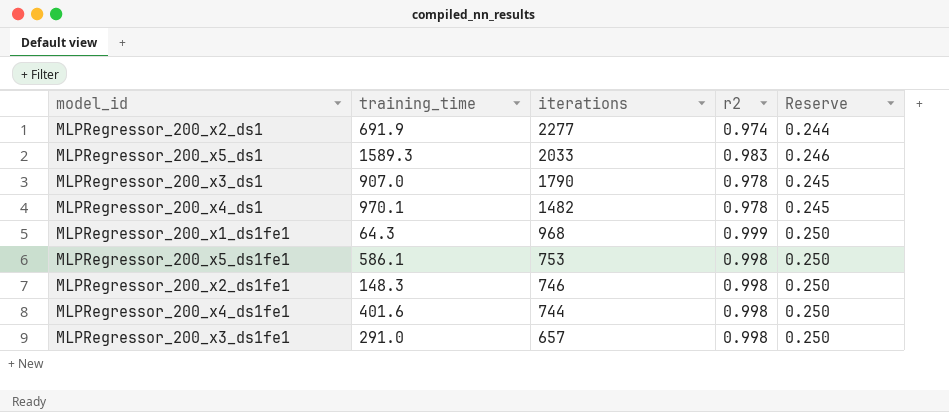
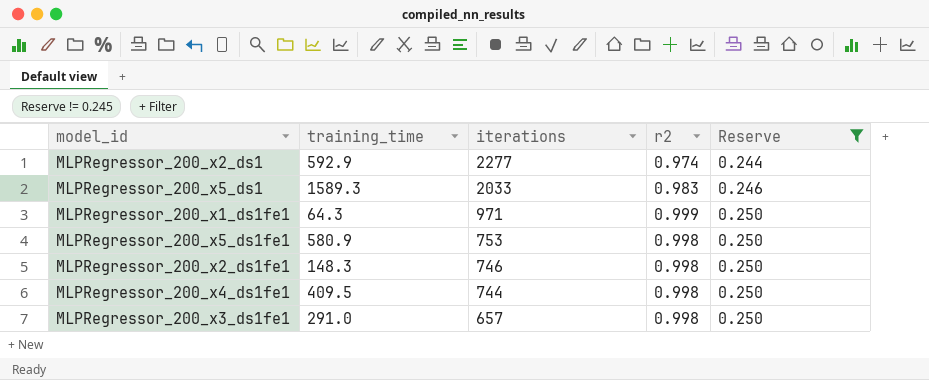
filter: none -> Reserve != 0.245
MLPRegressor_200_x2_ds1 | training_time: 691.9 -> 592.9
MLPRegressor_200_x1_ds1fe1 | iterations: 968 -> 971
MLPRegressor_200_x5_ds1fe1 | training_time: 586.1 -> 580.9
MLPRegressor_200_x4_ds1fe1 | training_time: 401.6 -> 409.5

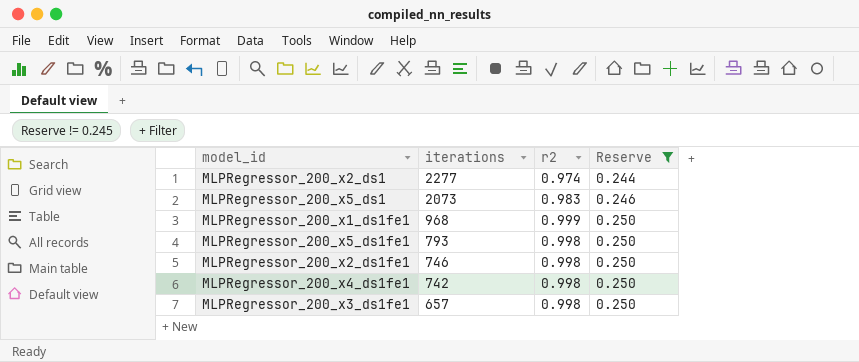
column training_time | position: 2 -> none
MLPRegressor_200_x5_ds1 | iterations: 2033 -> 2073
MLPRegressor_200_x1_ds1fe1 | iterations: 971 -> 968
MLPRegressor_200_x5_ds1fe1 | iterations: 753 -> 793
MLPRegressor_200_x4_ds1fe1 | iterations: 744 -> 742

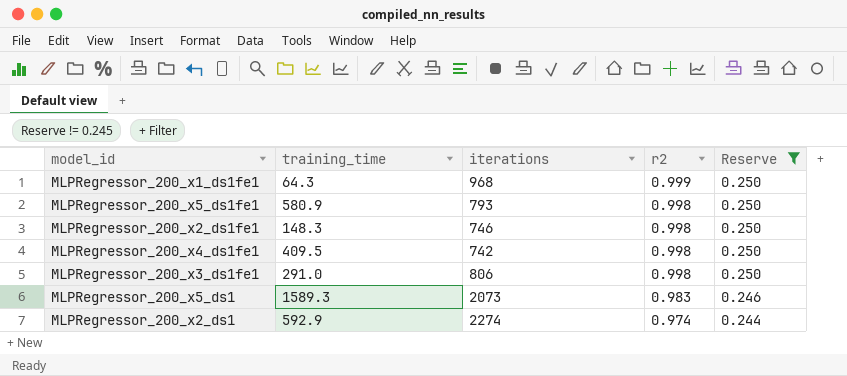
row order: iterations descending -> r2 descending
column training_time | position: none -> 2
MLPRegressor_200_x3_ds1fe1 | iterations: 657 -> 806
MLPRegressor_200_x2_ds1 | iterations: 2277 -> 2274

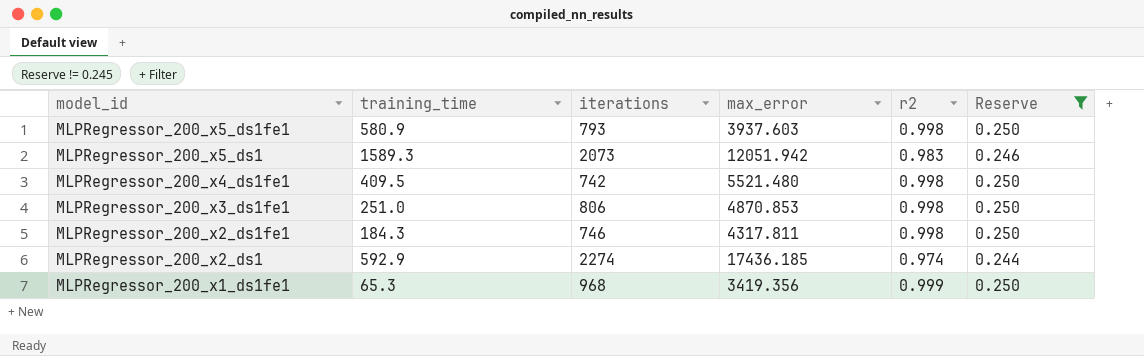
row order: r2 descending -> model_id descending
column max_error | position: none -> 4
MLPRegressor_200_x3_ds1fe1 | training_time: 291.0 -> 251.0
MLPRegressor_200_x2_ds1fe1 | training_time: 148.3 -> 184.3
MLPRegressor_200_x1_ds1fe1 | training_time: 64.3 -> 65.3

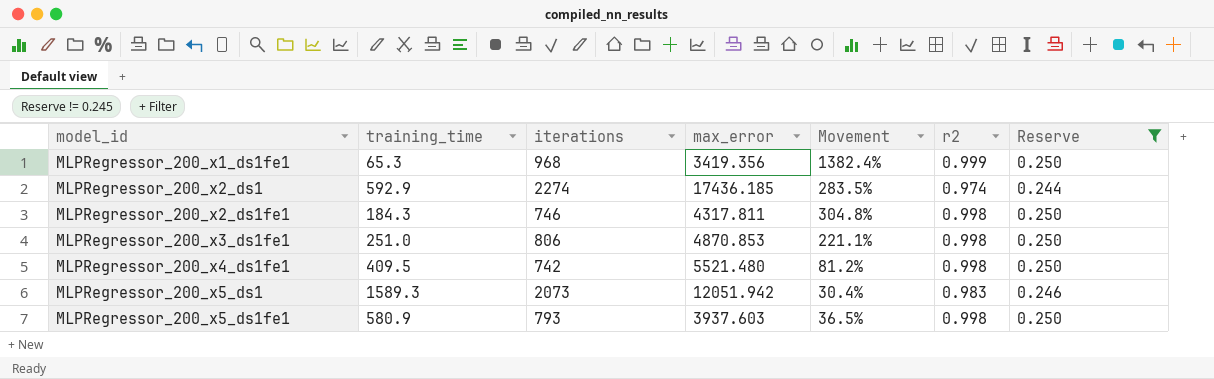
row order: model_id descending -> model_id ascending
column Movement | formula: none -> ([iterations] - [training_time]) / [training_time]

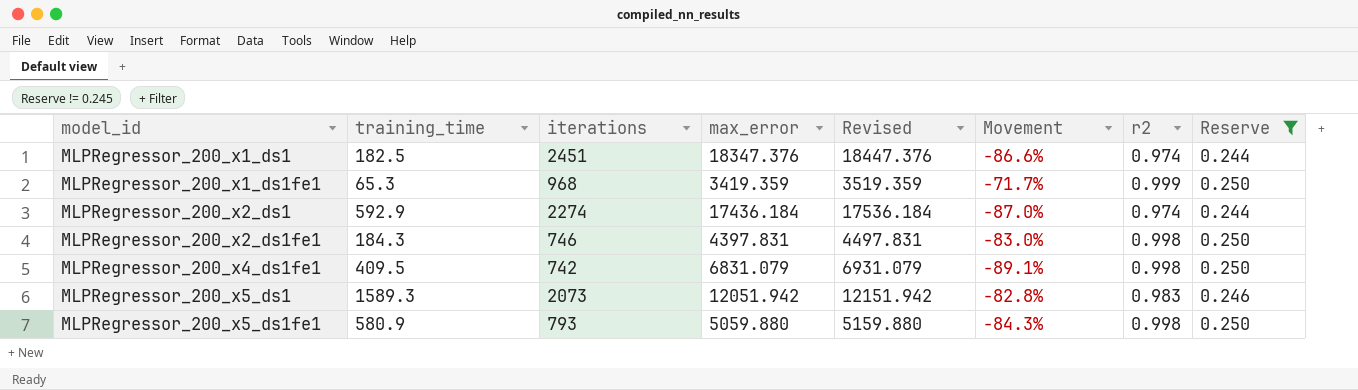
column Revised | formula: none -> [max_error] + 100
column Movement | formula: ([iterations] - [training_time]) / [training_time] -> ([iterations] - [max_error]) / [max_error]
row MLPRegressor_200_x3_ds1fe1: 251.0 | 806 | 4870.853 | 221.1% | 0.998 | 0.250 -> none
row MLPRegressor_200_x1_ds1: none -> 182.5 | 2451 | 18347.376 | 18447.376 | -86.6% | 0.974 | 0.244
MLPRegressor_200_x1_ds1fe1 | max_error: 3419.356 -> 3419.359
MLPRegressor_200_x2_ds1 | max_error: 17436.185 -> 17436.184
MLPRegressor_200_x2_ds1fe1 | max_error: 4317.811 -> 4397.831
MLPRegressor_200_x4_ds1fe1 | max_error: 5521.480 -> 6831.079
MLPRegressor_200_x5_ds1fe1 | max_error: 3937.603 -> 5059.880

